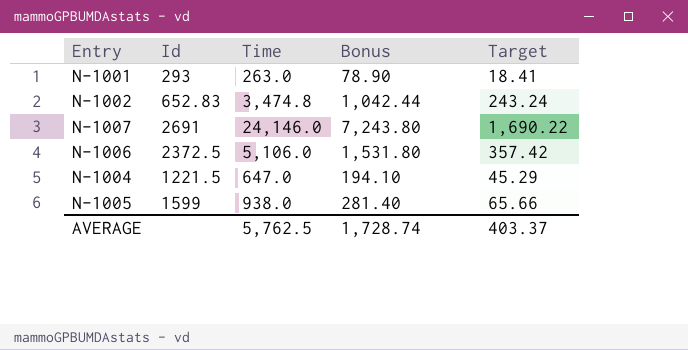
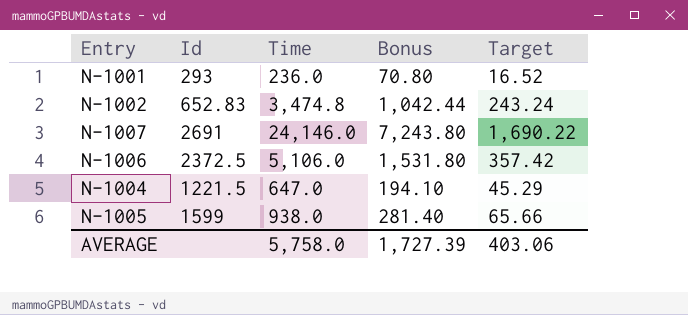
N-1001 | Time: 263.0 -> 236.0
N-1001 | Bonus: 78.90 -> 70.80
N-1001 | Target: 18.41 -> 16.52
AVERAGE | Time: 5,762.5 -> 5,758.0
AVERAGE | Bonus: 1,728.74 -> 1,727.39
AVERAGE | Target: 403.37 -> 403.06

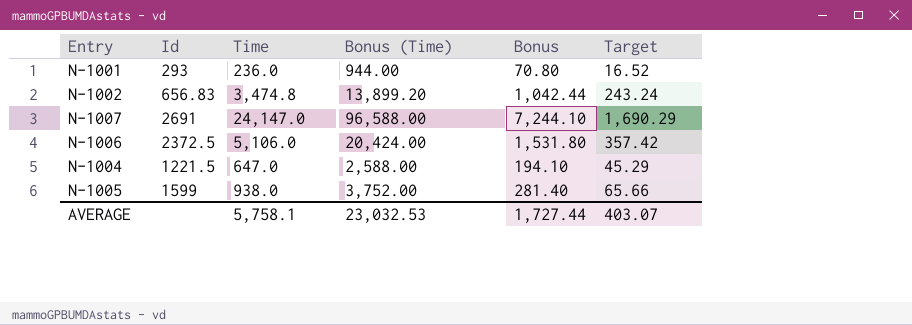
column Bonus (Time) | formula: none -> [Time] * 4
N-1002 | Id: 652.83 -> 656.83
N-1007 | Time: 24,146.0 -> 24,147.0
N-1007 | Bonus: 7,243.80 -> 7,244.10
N-1007 | Target: 1,690.22 -> 1,690.29
AVERAGE | Time: 5,758.0 -> 5,758.1
AVERAGE | Bonus: 1,727.39 -> 1,727.44
AVERAGE | Target: 403.06 -> 403.07

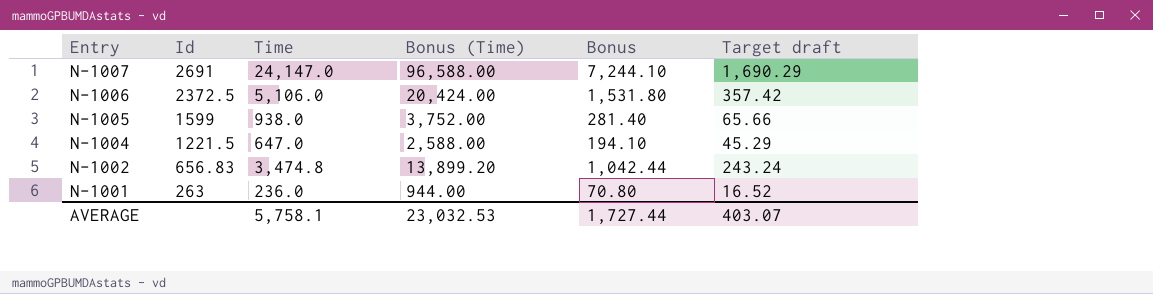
row order: none -> Entry descending
column name: Target -> Target draft
N-1001 | Id: 293 -> 263

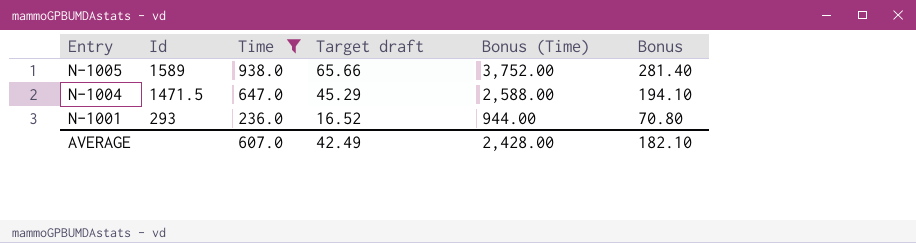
filter: none -> Time <= 938.0
column Target draft | position: 6 -> 4
N-1005 | Id: 1599 -> 1589
N-1004 | Id: 1221.5 -> 1471.5
N-1001 | Id: 263 -> 293
AVERAGE | Time: 5,758.1 -> 607.0
AVERAGE | Target draft: 403.07 -> 42.49
AVERAGE | Bonus (Time): 23,032.53 -> 2,428.00
AVERAGE | Bonus: 1,727.44 -> 182.10

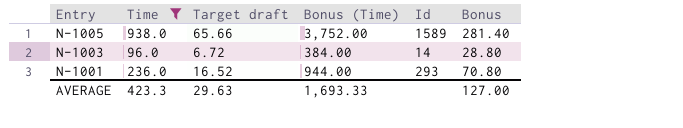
column Id | position: 2 -> 5
row N-1004: 1471.5 | 647.0 | 45.29 | 2,588.00 | 194.10 -> none
row N-1003: none -> 96.0 | 6.72 | 384.00 | 14 | 28.80
AVERAGE | Time: 607.0 -> 423.3
AVERAGE | Target draft: 42.49 -> 29.63
AVERAGE | Bonus (Time): 2,428.00 -> 1,693.33
AVERAGE | Bonus: 182.10 -> 127.00

